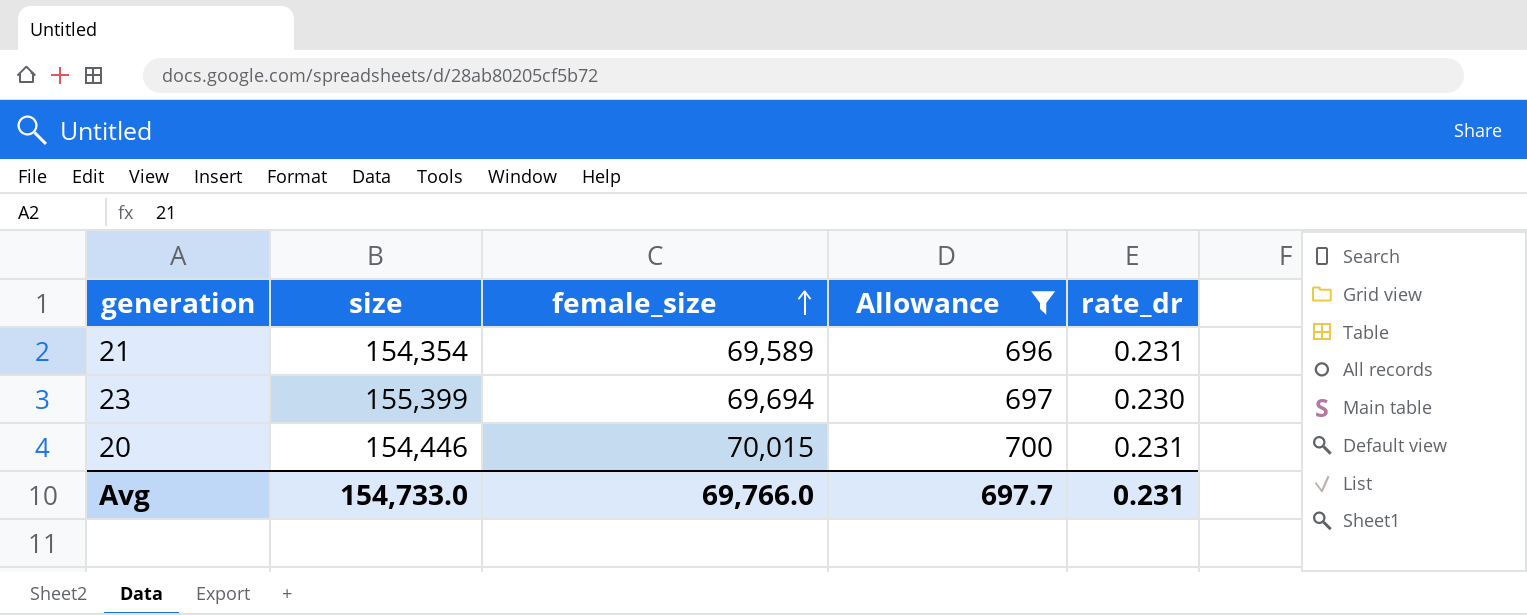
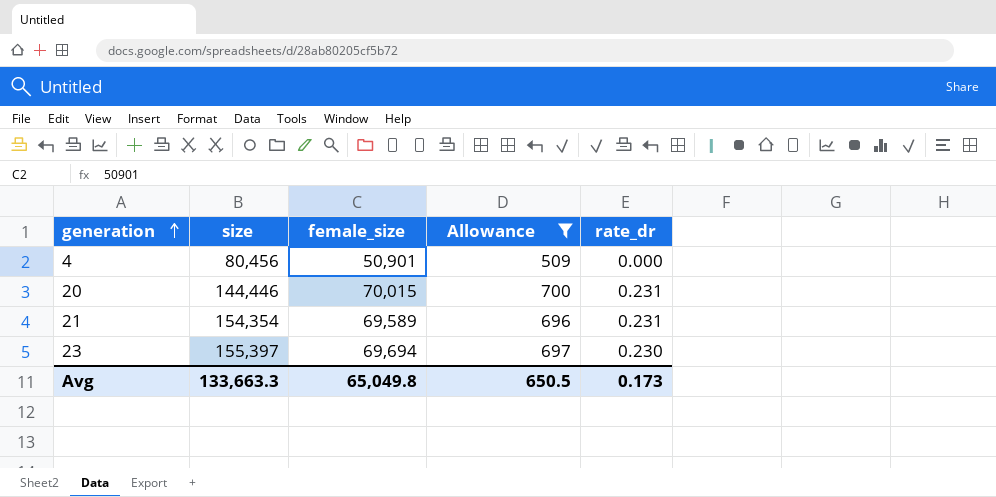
row order: female_size ascending -> generation ascending
row 4: none -> 80,456 | 50,901 | 509 | 0.000
20 | size: 154,446 -> 144,446
23 | size: 155,399 -> 155,397
Avg | size: 154,733.0 -> 133,663.3
Avg | female_size: 69,766.0 -> 65,049.8
Avg | Allowance: 697.7 -> 650.5
Avg | rate_dr: 0.231 -> 0.173

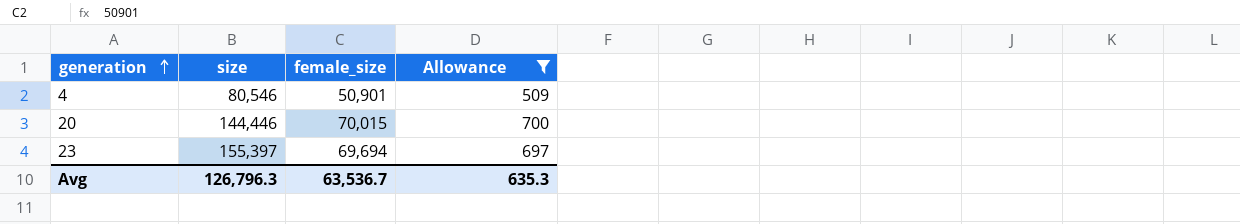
column rate_dr | position: 5 -> none
row 21: 154,354 | 69,589 | 696 | 0.231 -> none
4 | size: 80,456 -> 80,546
Avg | size: 133,663.3 -> 126,796.3
Avg | female_size: 65,049.8 -> 63,536.7
Avg | Allowance: 650.5 -> 635.3

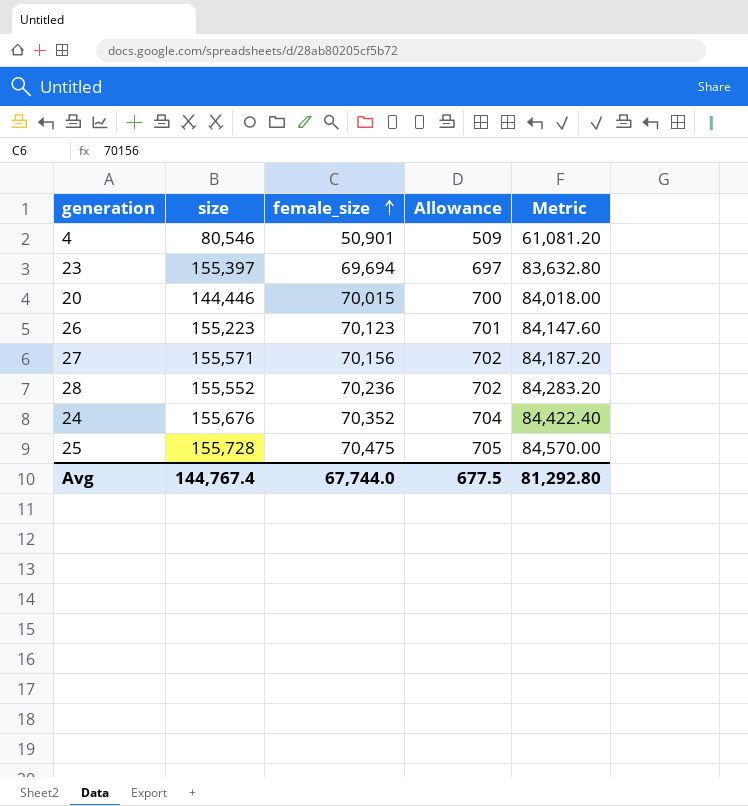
filter: Allowance <= 700 -> none
row order: generation ascending -> female_size ascending
column Metric | formula: none -> [female_size] * 1.2
Avg | size: 126,796.3 -> 144,767.4
Avg | female_size: 63,536.7 -> 67,744.0
Avg | Allowance: 635.3 -> 677.5

